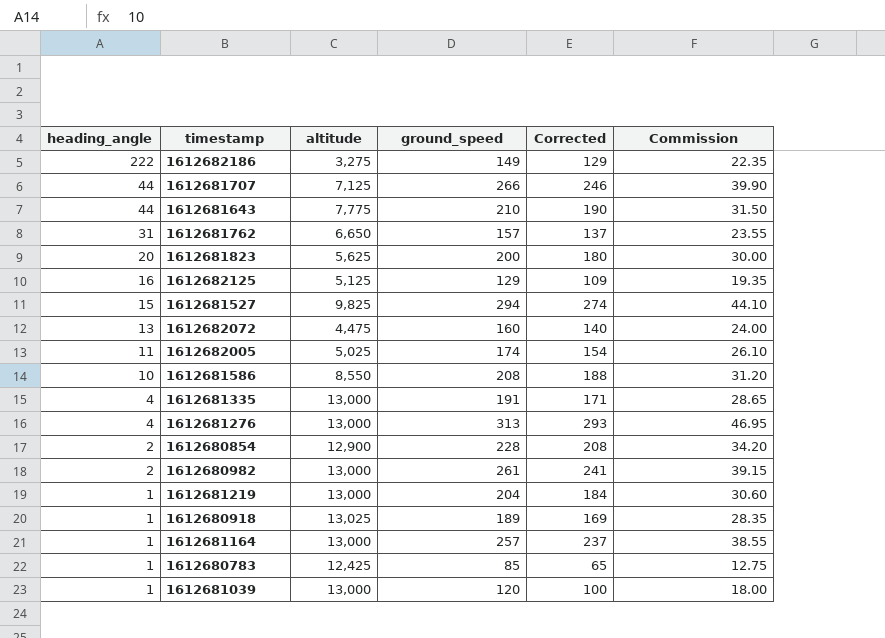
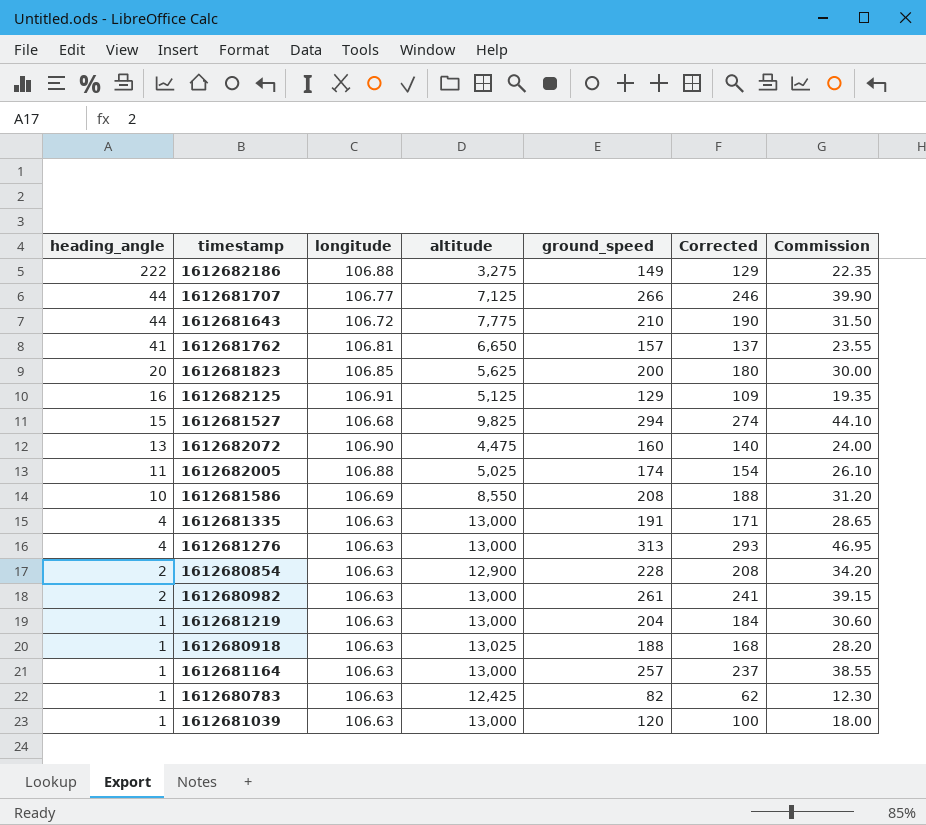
column longitude | position: none -> 3
1612681762 | heading_angle: 31 -> 41
1612680918 | ground_speed: 189 -> 188
1612680918 | Corrected: 169 -> 168
1612680918 | Commission: 28.35 -> 28.20
1612680783 | ground_speed: 85 -> 82
1612680783 | Corrected: 65 -> 62
1612680783 | Commission: 12.75 -> 12.30

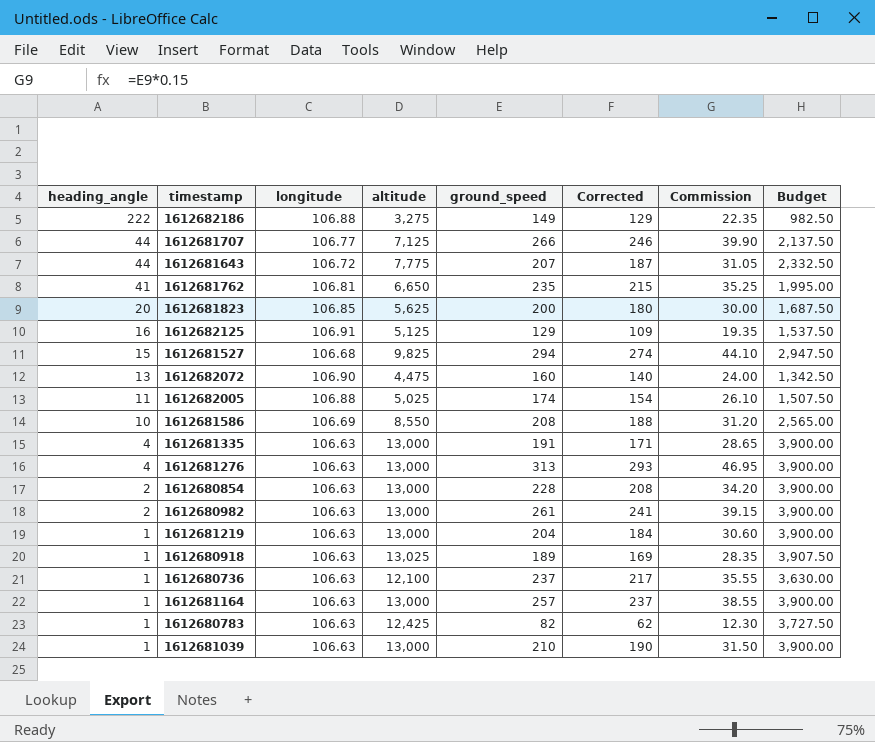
column Budget | formula: none -> [altitude] * 0.3
1612681643 | ground_speed: 210 -> 207
1612681643 | Corrected: 190 -> 187
1612681643 | Commission: 31.50 -> 31.05
1612681762 | ground_speed: 157 -> 235
1612681762 | Corrected: 137 -> 215
1612681762 | Commission: 23.55 -> 35.25
1612680854 | altitude: 12,900 -> 13,000
1612680918 | ground_speed: 188 -> 189
1612680918 | Corrected: 168 -> 169
1612680918 | Commission: 28.20 -> 28.35
row 1612680736: none -> 1 | 106.63 | 12,100 | 237 | 217 | 35.55 | 3,630.00
1612681039 | ground_speed: 120 -> 210
1612681039 | Corrected: 100 -> 190
1612681039 | Commission: 18.00 -> 31.50

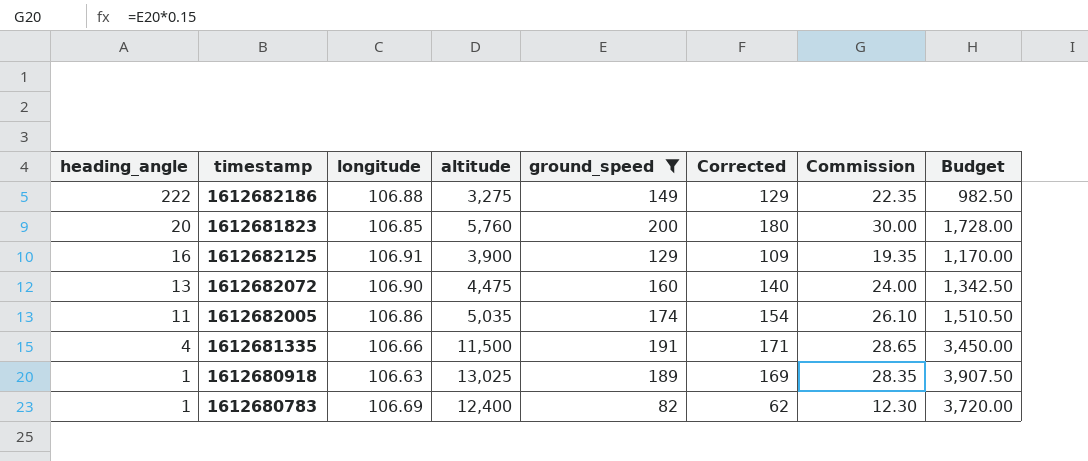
filter: none -> ground_speed <= 200
1612681823 | altitude: 5,625 -> 5,760
1612681823 | Budget: 1,687.50 -> 1,728.00
1612682125 | altitude: 5,125 -> 3,900
1612682125 | Budget: 1,537.50 -> 1,170.00
1612682005 | longitude: 106.88 -> 106.86
1612682005 | altitude: 5,025 -> 5,035
1612682005 | Budget: 1,507.50 -> 1,510.50
1612681335 | longitude: 106.63 -> 106.66
1612681335 | altitude: 13,000 -> 11,500
1612681335 | Budget: 3,900.00 -> 3,450.00
1612680783 | longitude: 106.63 -> 106.69
1612680783 | altitude: 12,425 -> 12,400
1612680783 | Budget: 3,727.50 -> 3,720.00

